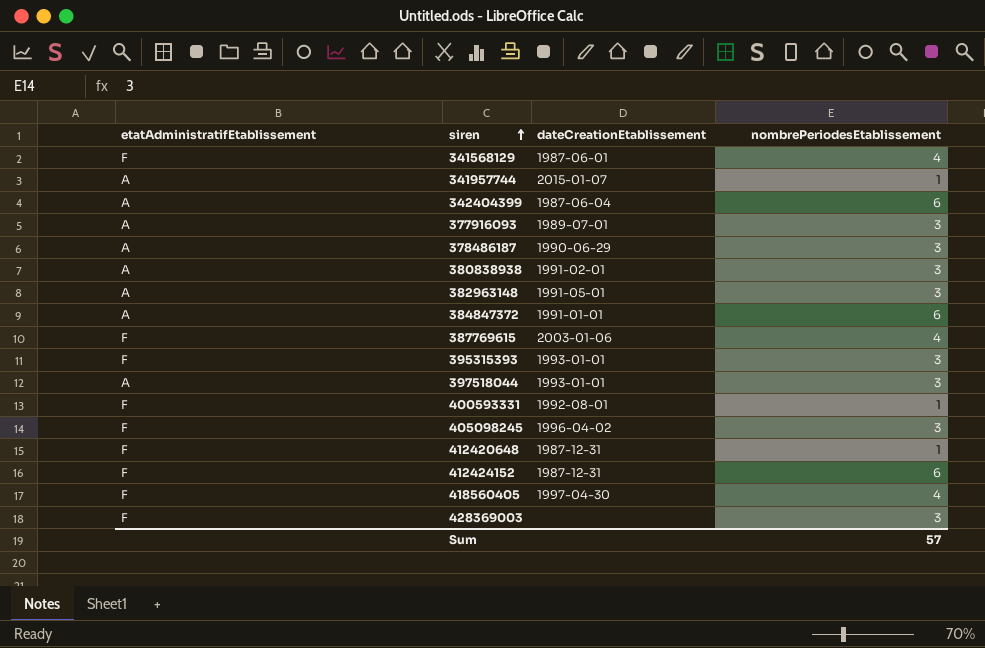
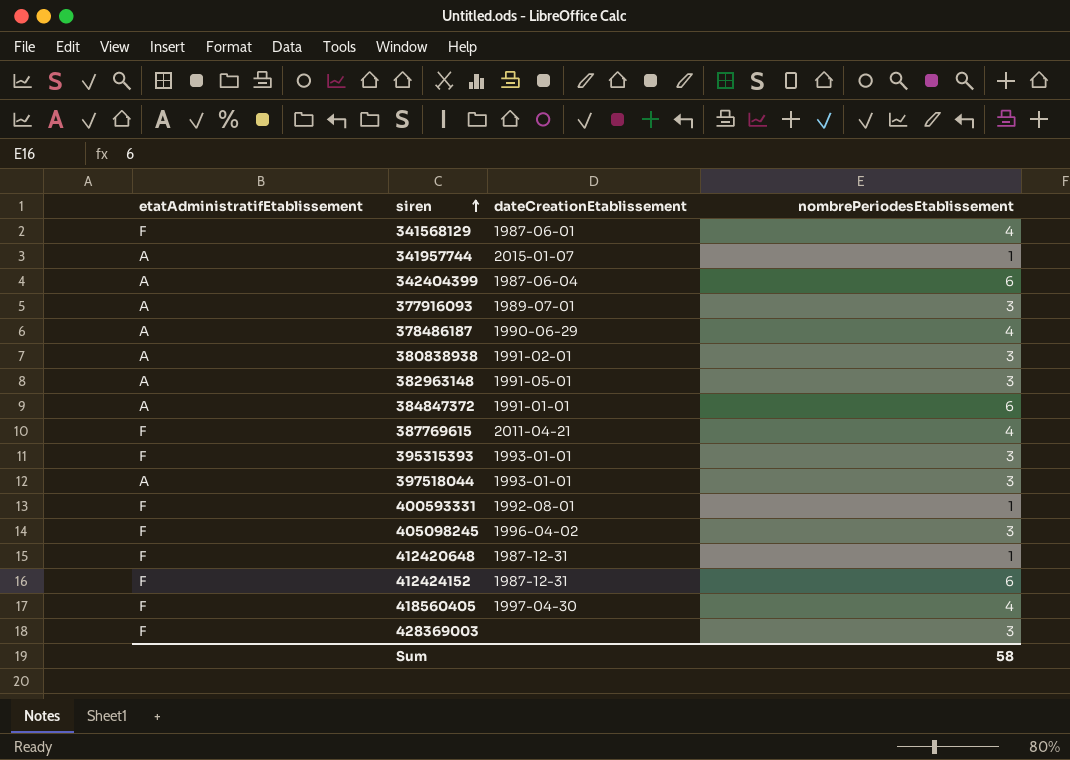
378486187 | nombrePeriodesEtablissement: 3 -> 4
387769615 | dateCreationEtablissement: 2003-01-06 -> 2011-04-21
Sum | nombrePeriodesEtablissement: 57 -> 58

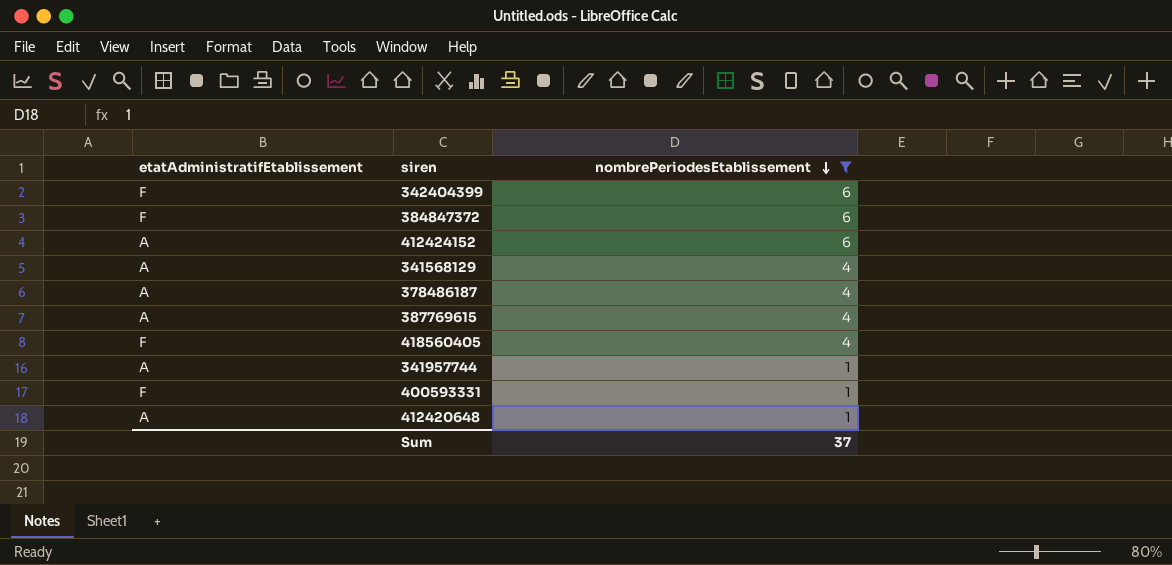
filter: none -> nombrePeriodesEtablissement != 3
row order: siren ascending -> nombrePeriodesEtablissement descending
column dateCreationEtablissement | position: 3 -> none
342404399 | etatAdministratifEtablissement: A -> F
384847372 | etatAdministratifEtablissement: A -> F
412424152 | etatAdministratifEtablissement: F -> A
341568129 | etatAdministratifEtablissement: F -> A
387769615 | etatAdministratifEtablissement: F -> A
412420648 | etatAdministratifEtablissement: F -> A
Sum | nombrePeriodesEtablissement: 58 -> 37

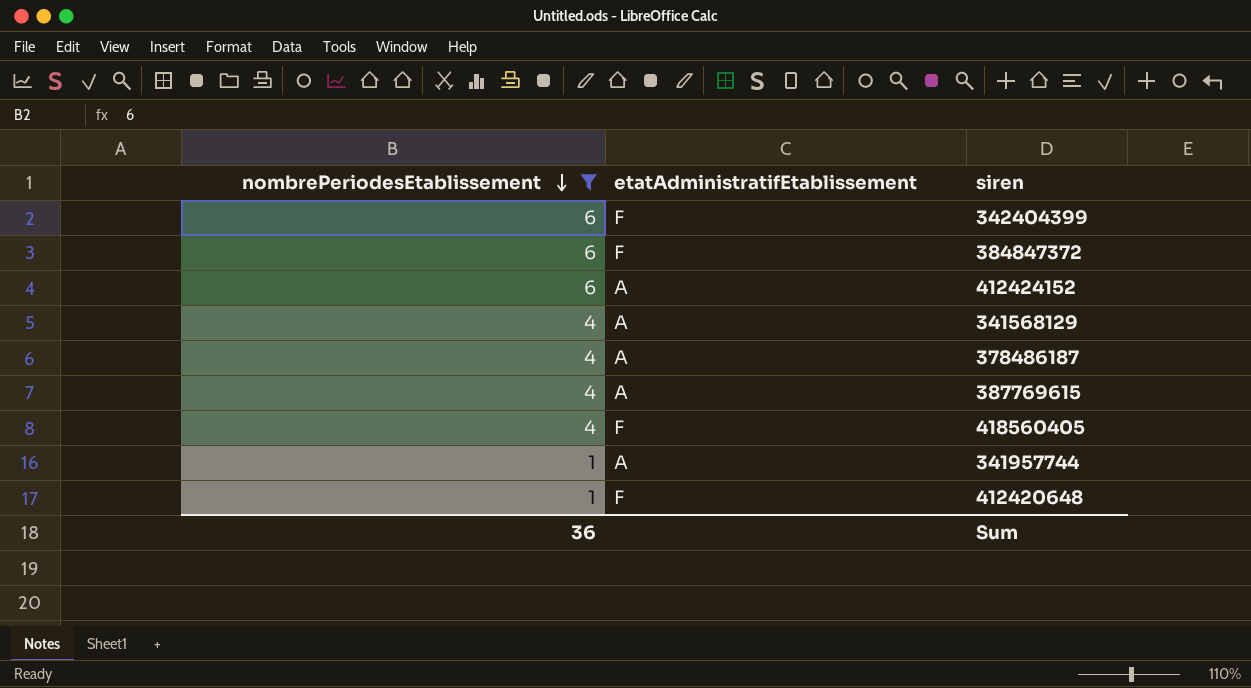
column nombrePeriodesEtablissement | position: 3 -> 1
row 400593331: F | 1 -> none
412420648 | etatAdministratifEtablissement: A -> F
Sum | nombrePeriodesEtablissement: 37 -> 36

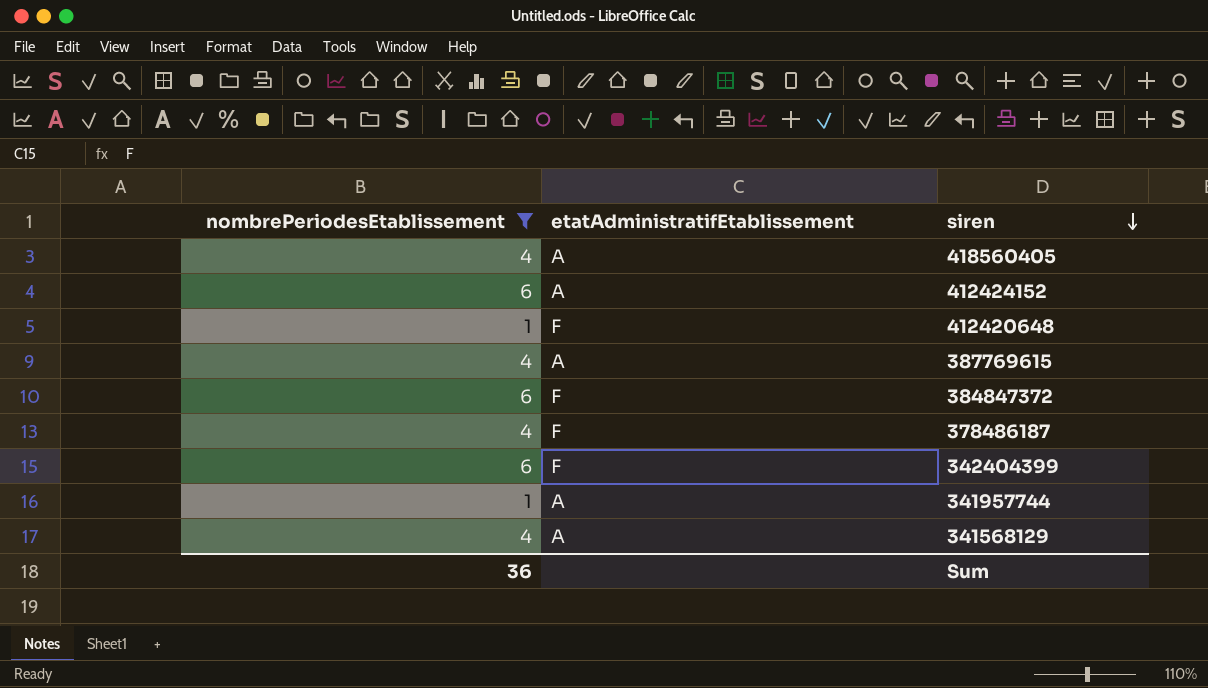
row order: nombrePeriodesEtablissement descending -> siren descending
418560405 | etatAdministratifEtablissement: F -> A
378486187 | etatAdministratifEtablissement: A -> F

